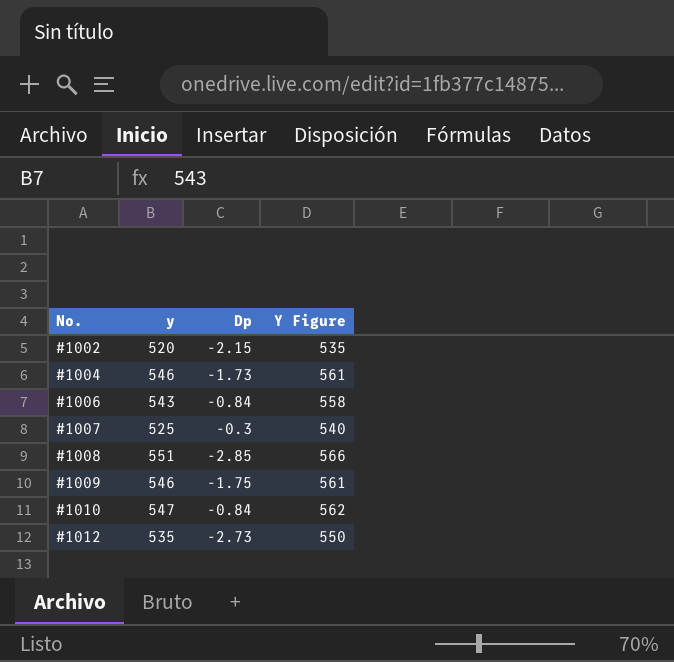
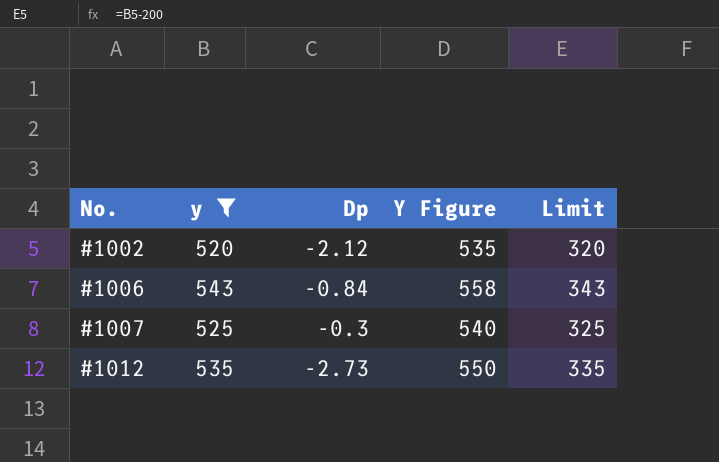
filter: none -> y <= 543
column Limit | formula: none -> [y] - 200
#1002 | Dp: -2.15 -> -2.12

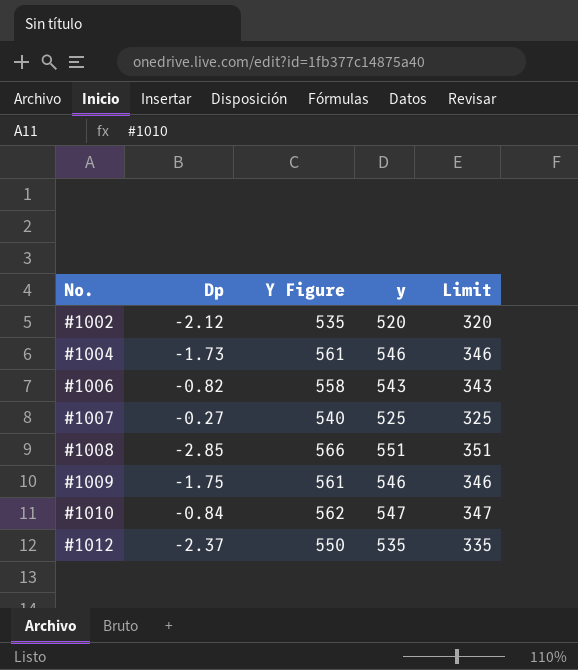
filter: y <= 543 -> none
column y | position: 2 -> 4
#1006 | Dp: -0.84 -> -0.82
#1007 | Dp: -0.3 -> -0.27
#1012 | Dp: -2.73 -> -2.37

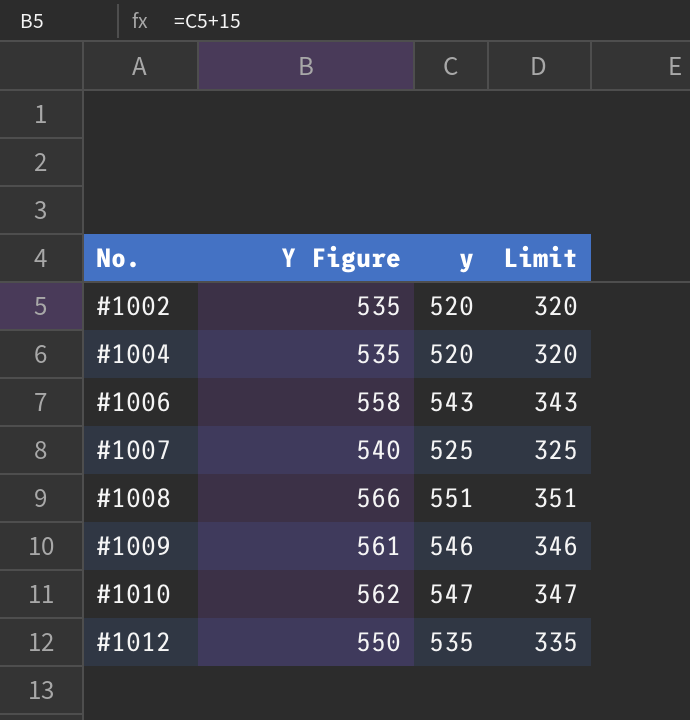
column Dp | position: 2 -> none
#1004 | Y Figure: 561 -> 535
#1004 | y: 546 -> 520
#1004 | Limit: 346 -> 320

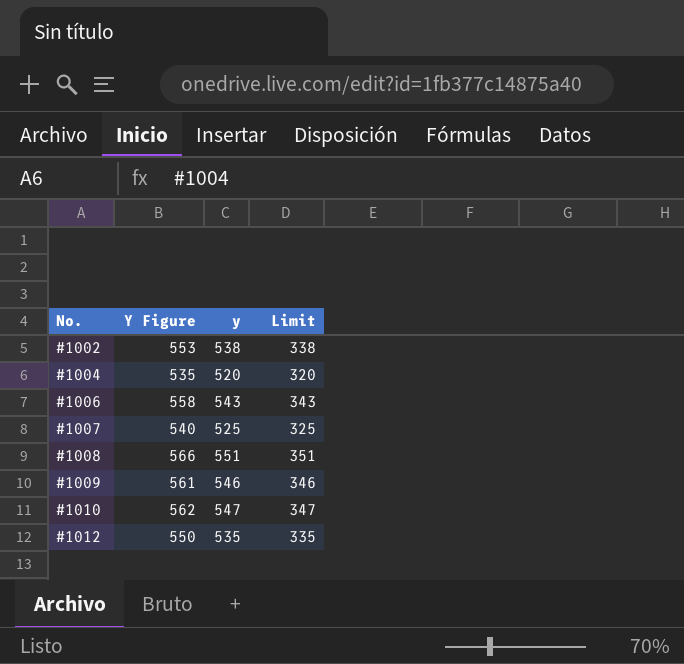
#1002 | Y Figure: 535 -> 553
#1002 | y: 520 -> 538
#1002 | Limit: 320 -> 338

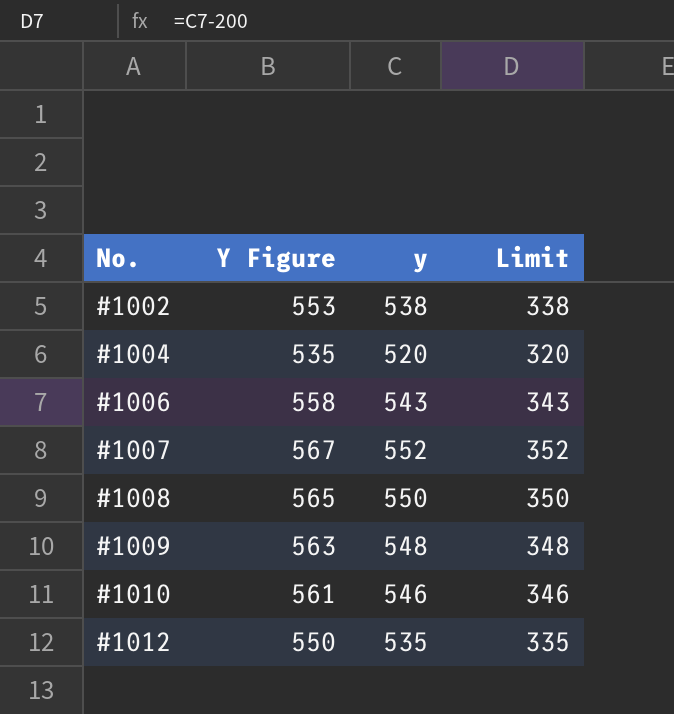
#1007 | Y Figure: 540 -> 567
#1007 | y: 525 -> 552
#1007 | Limit: 325 -> 352
#1008 | Y Figure: 566 -> 565
#1008 | y: 551 -> 550
#1008 | Limit: 351 -> 350
#1009 | Y Figure: 561 -> 563
#1009 | y: 546 -> 548
#1009 | Limit: 346 -> 348
#1010 | Y Figure: 562 -> 561
#1010 | y: 547 -> 546
#1010 | Limit: 347 -> 346

